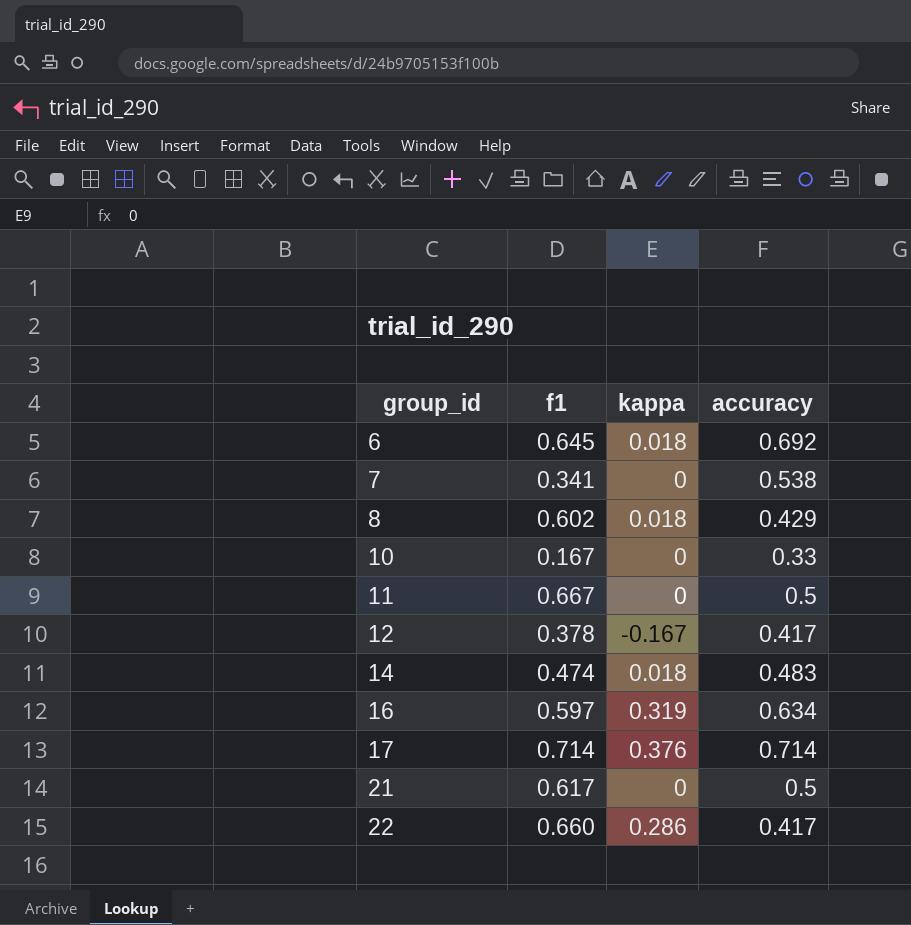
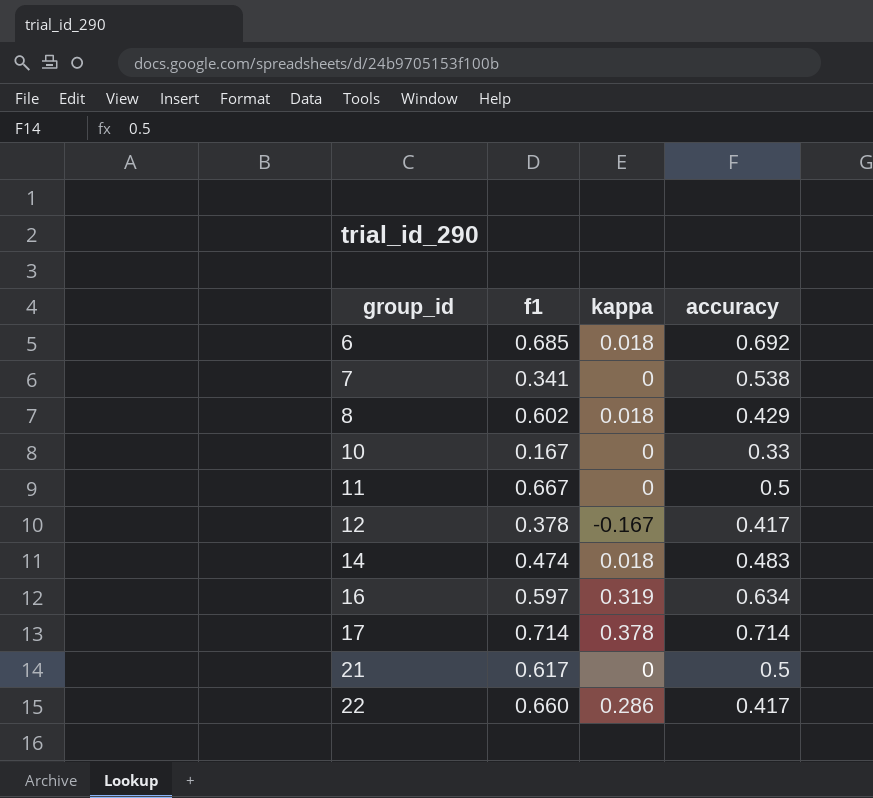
6 | f1: 0.645 -> 0.685
17 | kappa: 0.376 -> 0.378

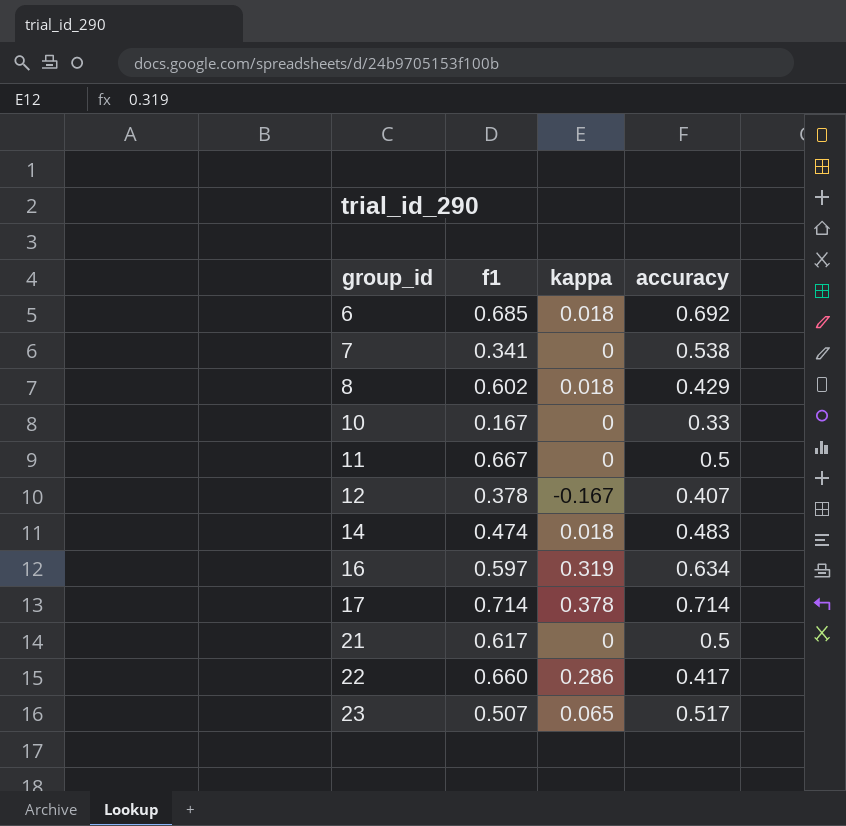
12 | accuracy: 0.417 -> 0.407
row 23: none -> 0.507 | 0.065 | 0.517

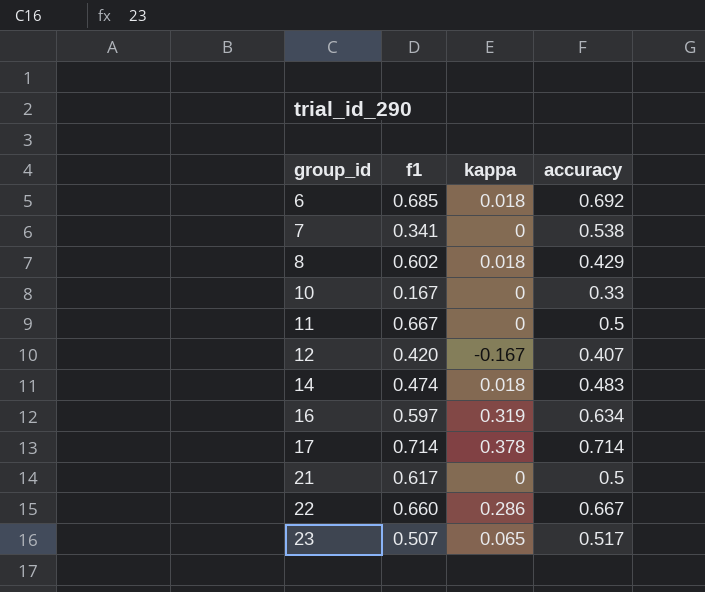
12 | f1: 0.378 -> 0.420
22 | accuracy: 0.417 -> 0.667

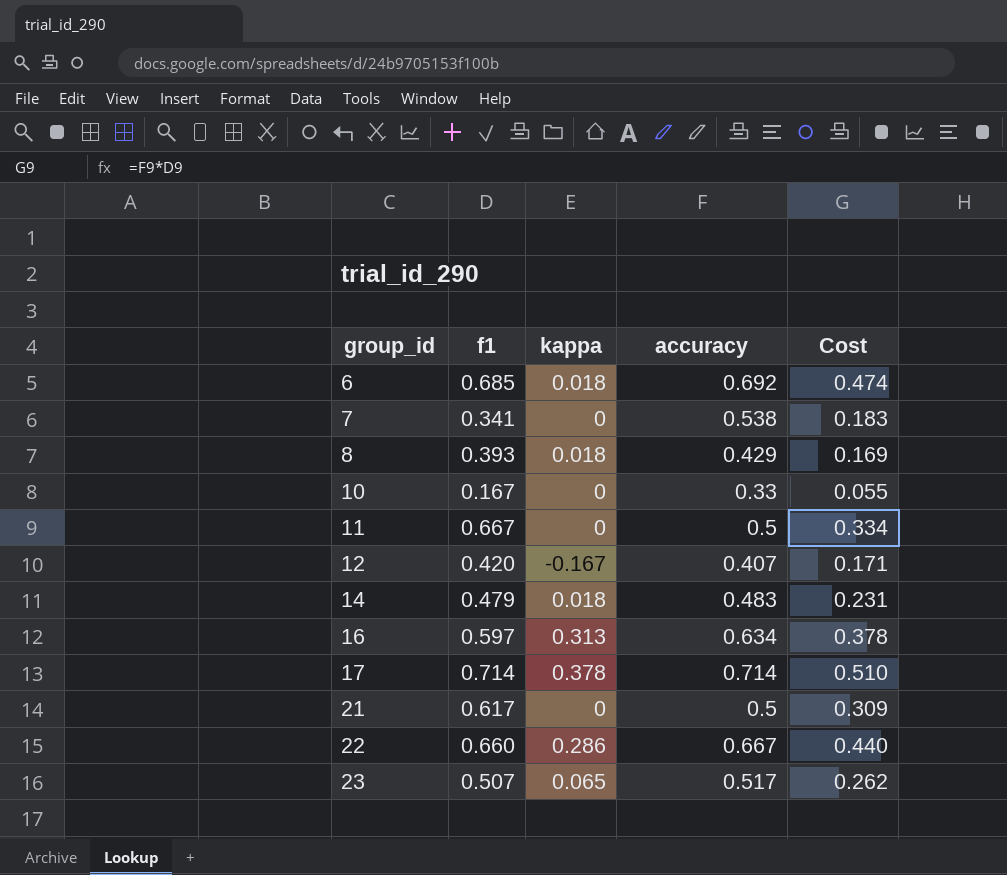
column Cost | formula: none -> [f1] * [accuracy]
8 | f1: 0.602 -> 0.393
14 | f1: 0.474 -> 0.479
16 | kappa: 0.319 -> 0.313

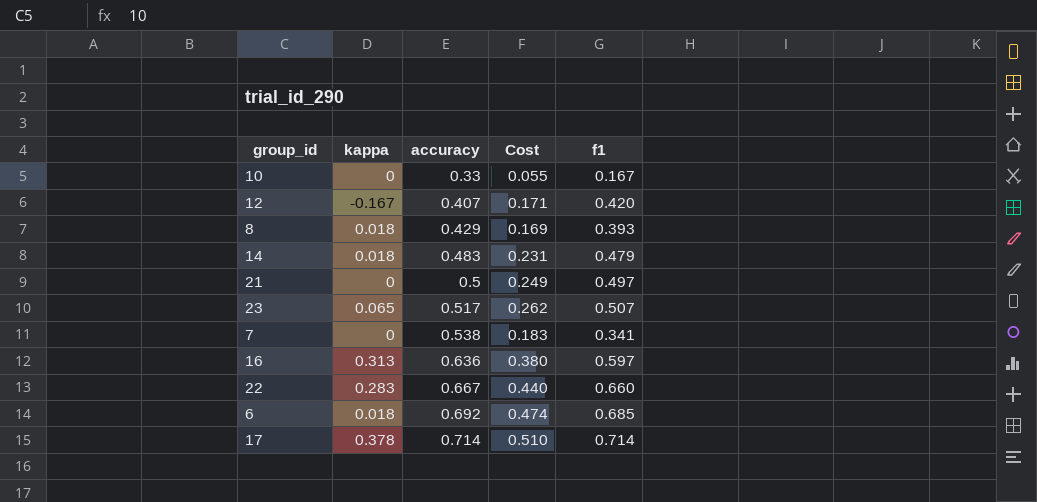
row order: group_id ascending -> accuracy ascending
column f1 | position: 2 -> 5
row 11: 0.667 | 0 | 0.5 | 0.334 -> none
21 | Cost: 0.309 -> 0.249
21 | f1: 0.617 -> 0.497
16 | accuracy: 0.634 -> 0.636
16 | Cost: 0.378 -> 0.380
22 | kappa: 0.286 -> 0.283

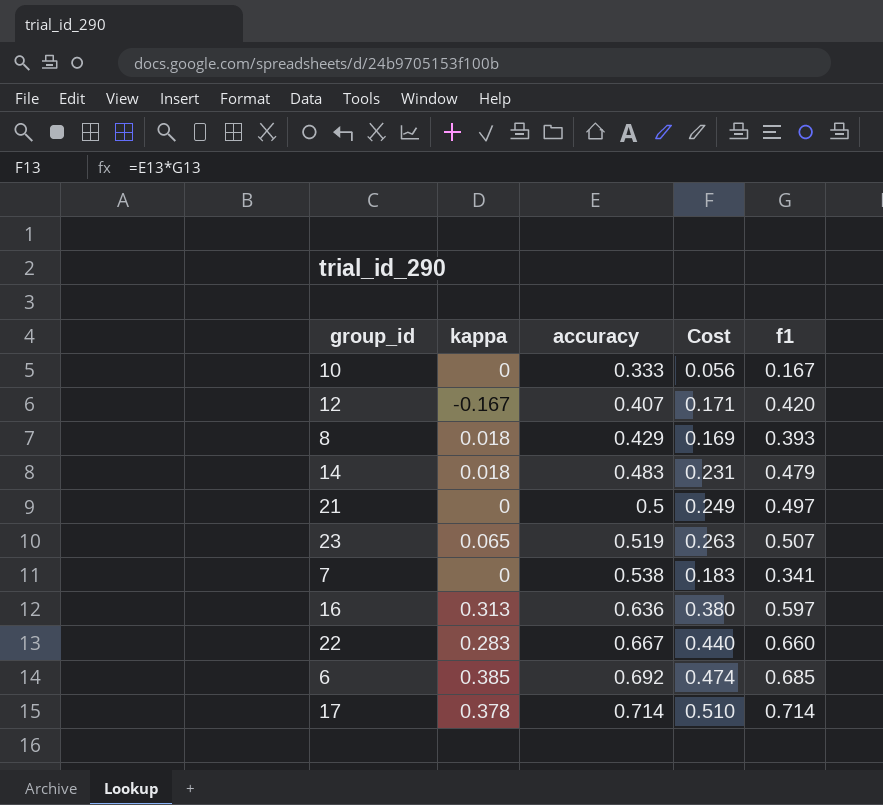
10 | accuracy: 0.33 -> 0.333
10 | Cost: 0.055 -> 0.056
23 | accuracy: 0.517 -> 0.519
23 | Cost: 0.262 -> 0.263
6 | kappa: 0.018 -> 0.385

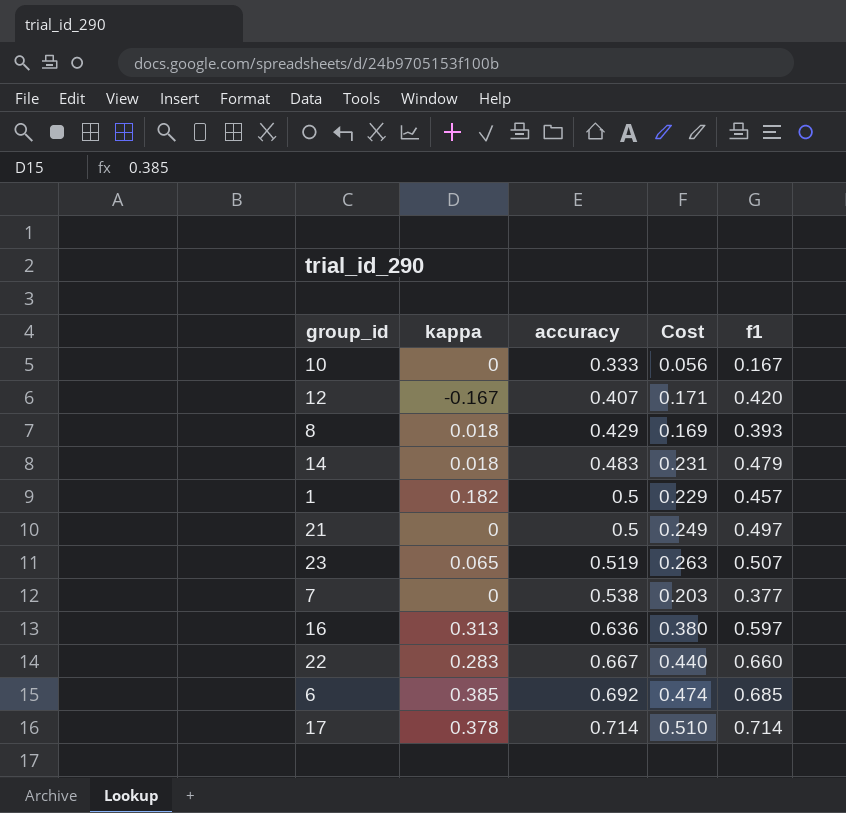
row 1: none -> 0.182 | 0.5 | 0.229 | 0.457
7 | Cost: 0.183 -> 0.203
7 | f1: 0.341 -> 0.377

